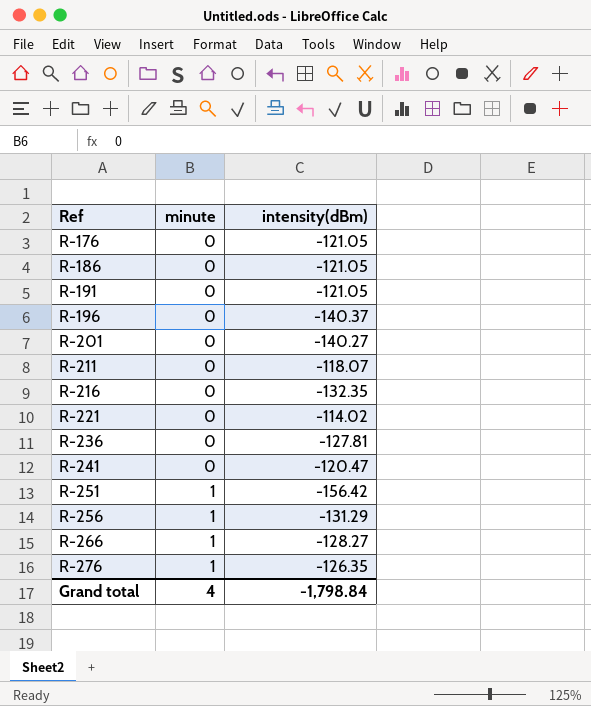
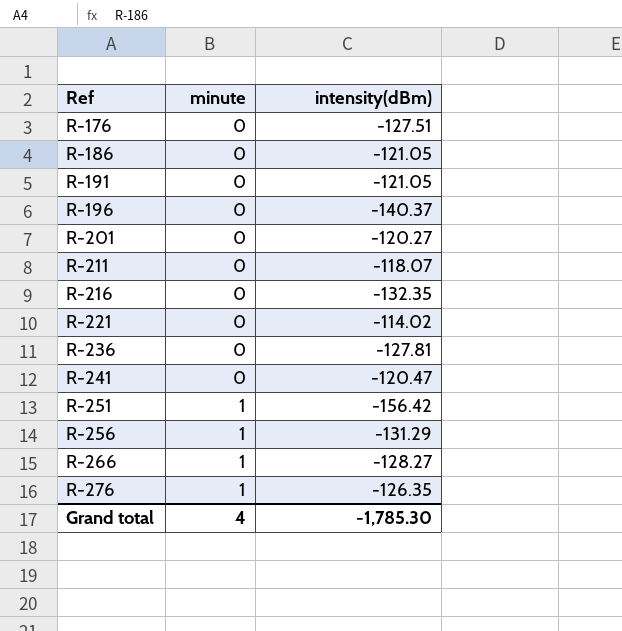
R-176 | intensity(dBm): -121.05 -> -127.51
R-201 | intensity(dBm): -140.27 -> -120.27
Grand total | intensity(dBm): -1,798.84 -> -1,785.30

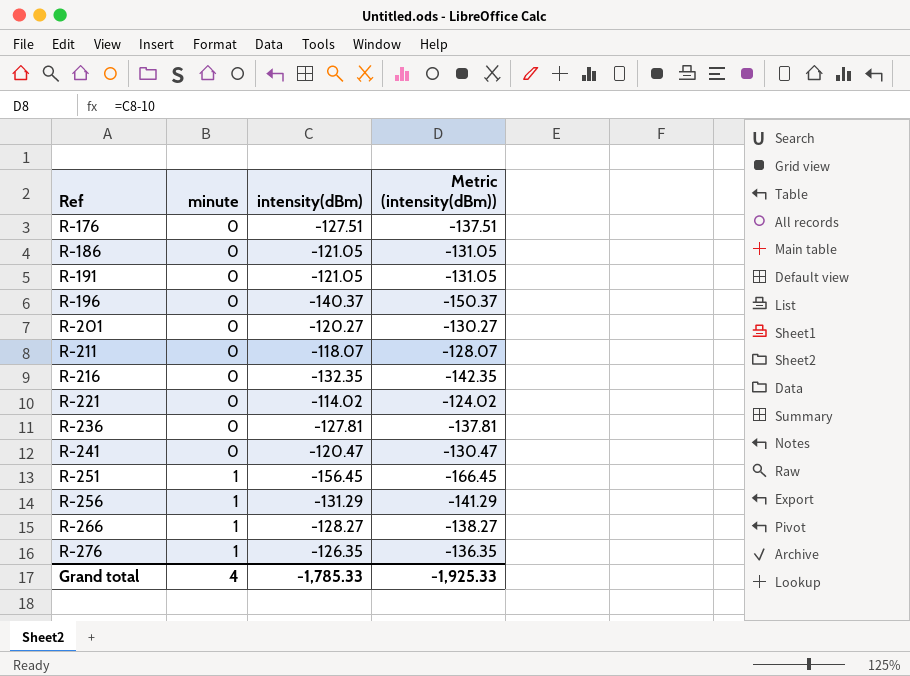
column Metric (intensity(dBm)) | formula: none -> [intensity(dBm)] - 10
R-251 | intensity(dBm): -156.42 -> -156.45
Grand total | intensity(dBm): -1,785.30 -> -1,785.33

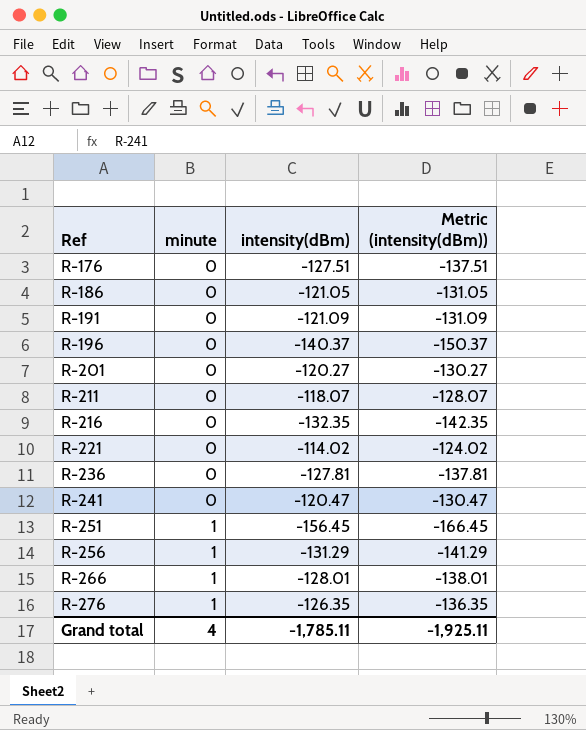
R-191 | intensity(dBm): -121.05 -> -121.09
R-191 | Metric (intensity(dBm)): -131.05 -> -131.09
R-266 | intensity(dBm): -128.27 -> -128.01
R-266 | Metric (intensity(dBm)): -138.27 -> -138.01
Grand total | intensity(dBm): -1,785.33 -> -1,785.11
Grand total | Metric (intensity(dBm)): -1,925.33 -> -1,925.11

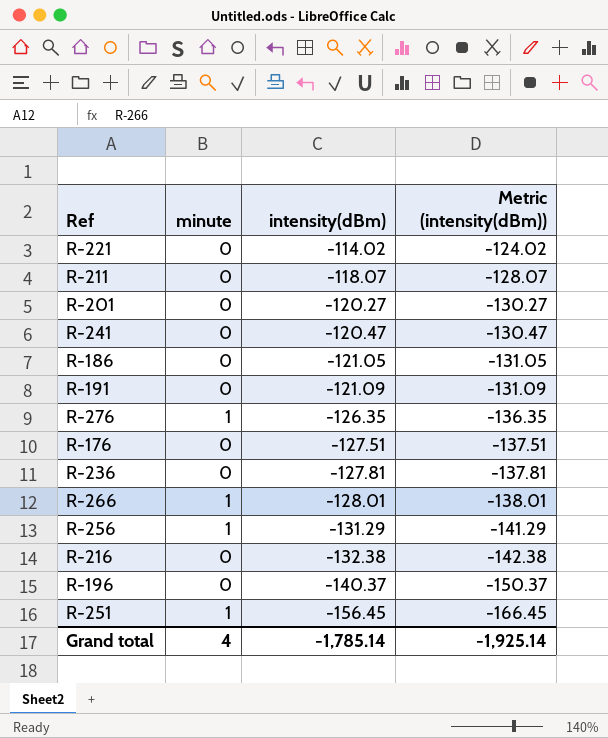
row order: Ref ascending -> intensity(dBm) descending
R-216 | intensity(dBm): -132.35 -> -132.38
R-216 | Metric (intensity(dBm)): -142.35 -> -142.38
Grand total | intensity(dBm): -1,785.11 -> -1,785.14
Grand total | Metric (intensity(dBm)): -1,925.11 -> -1,925.14

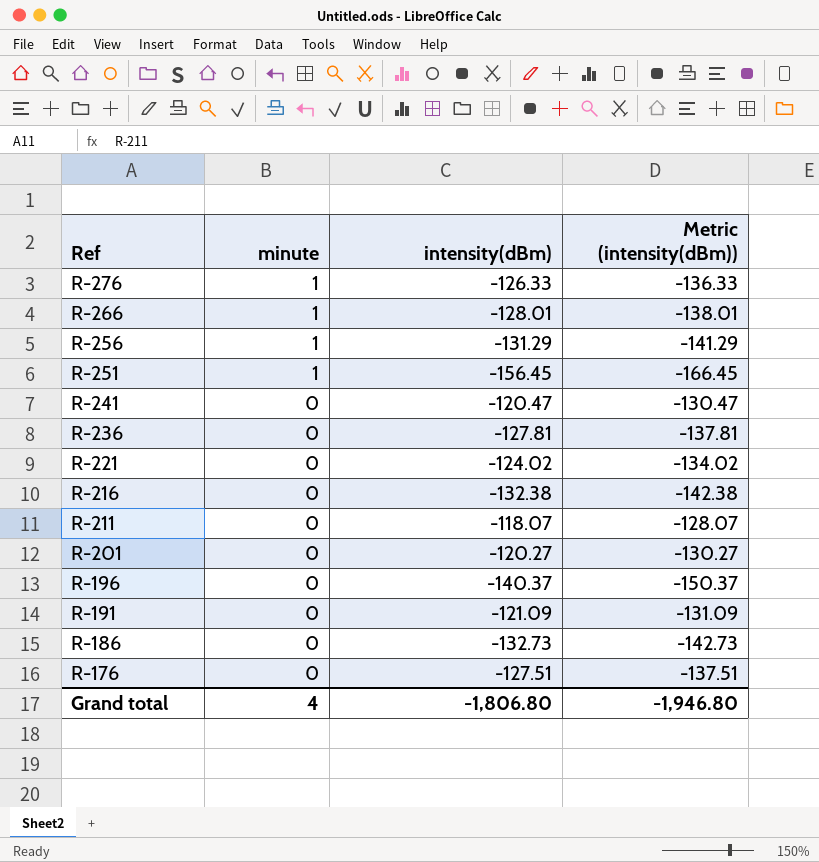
row order: intensity(dBm) descending -> Ref descending
R-276 | intensity(dBm): -126.35 -> -126.33
R-276 | Metric (intensity(dBm)): -136.35 -> -136.33
R-221 | intensity(dBm): -114.02 -> -124.02
R-221 | Metric (intensity(dBm)): -124.02 -> -134.02
R-186 | intensity(dBm): -121.05 -> -132.73
R-186 | Metric (intensity(dBm)): -131.05 -> -142.73
Grand total | intensity(dBm): -1,785.14 -> -1,806.80
Grand total | Metric (intensity(dBm)): -1,925.14 -> -1,946.80

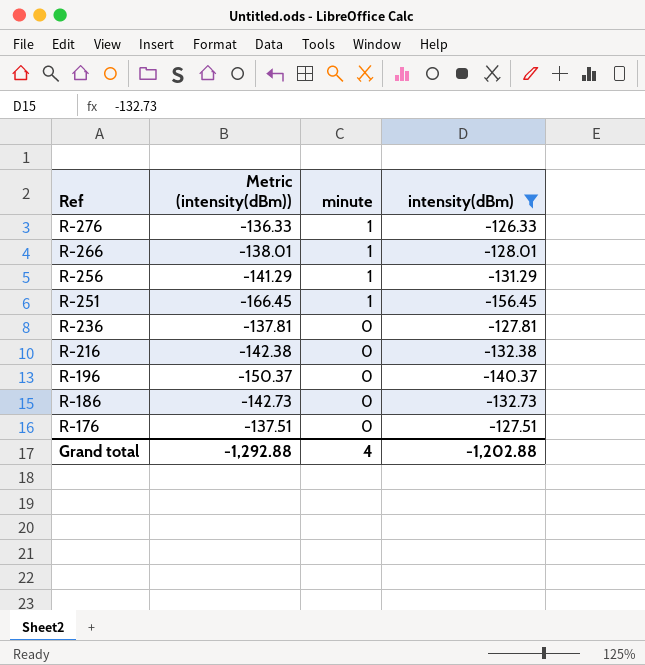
filter: none -> intensity(dBm) <= -126.33
column Metric (intensity(dBm)) | position: 4 -> 2
Grand total | Metric (intensity(dBm)): -1,946.80 -> -1,292.88
Grand total | intensity(dBm): -1,806.80 -> -1,202.88

